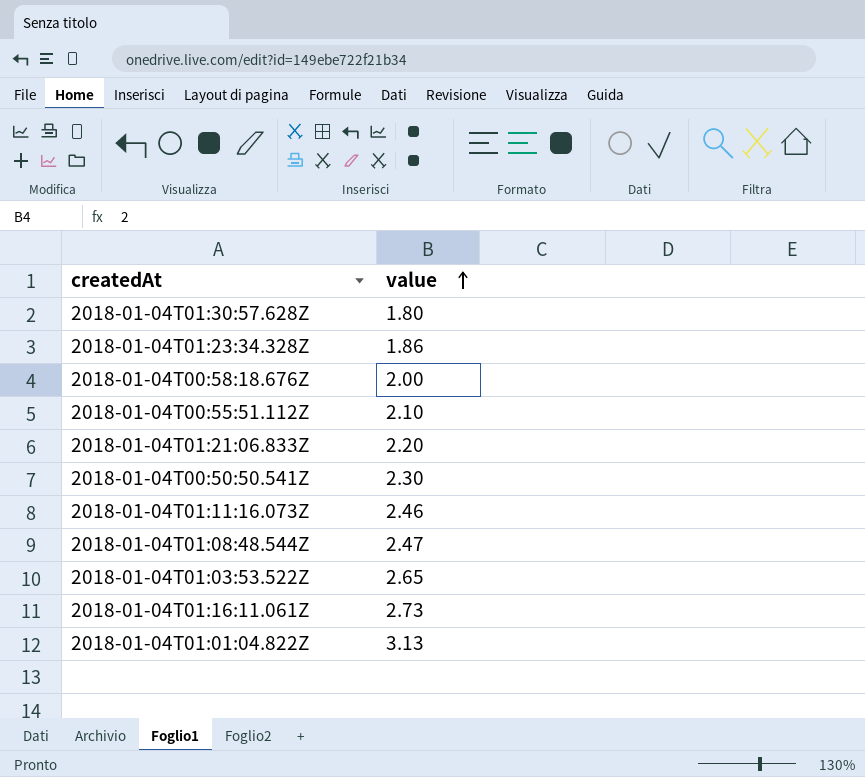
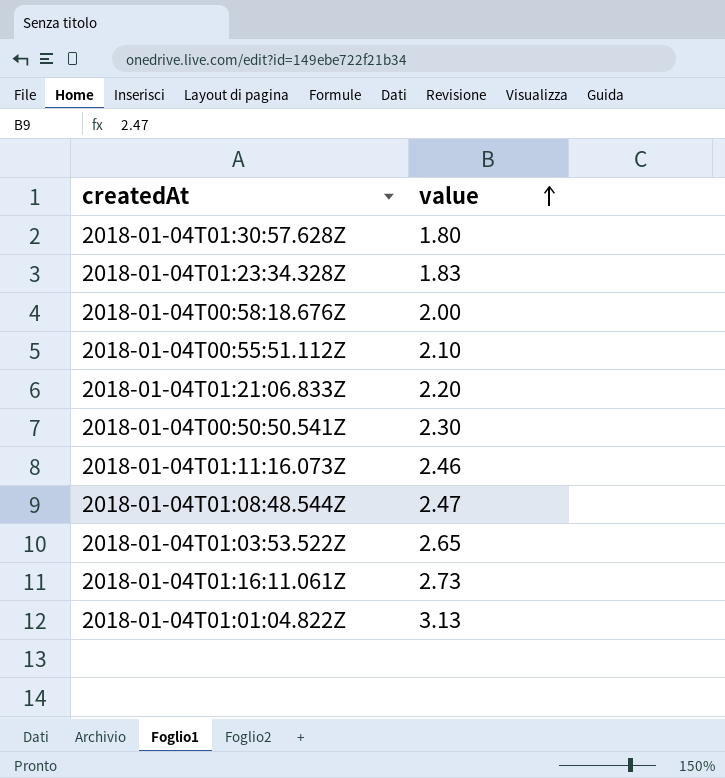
2018-01-04T01:23:34.328Z | value: 1.86 -> 1.83

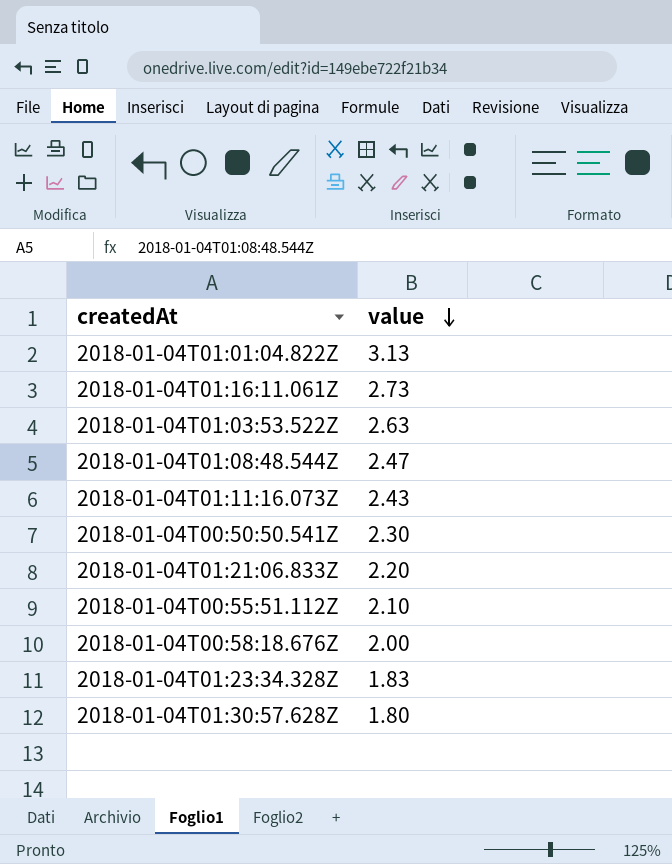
row order: value ascending -> value descending
2018-01-04T01:03:53.522Z | value: 2.65 -> 2.63
2018-01-04T01:11:16.073Z | value: 2.46 -> 2.43

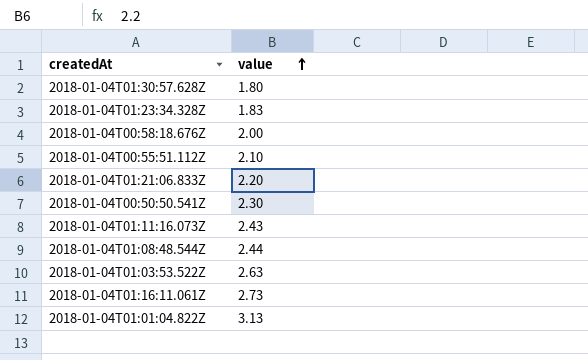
row order: value descending -> value ascending
2018-01-04T01:08:48.544Z | value: 2.47 -> 2.44

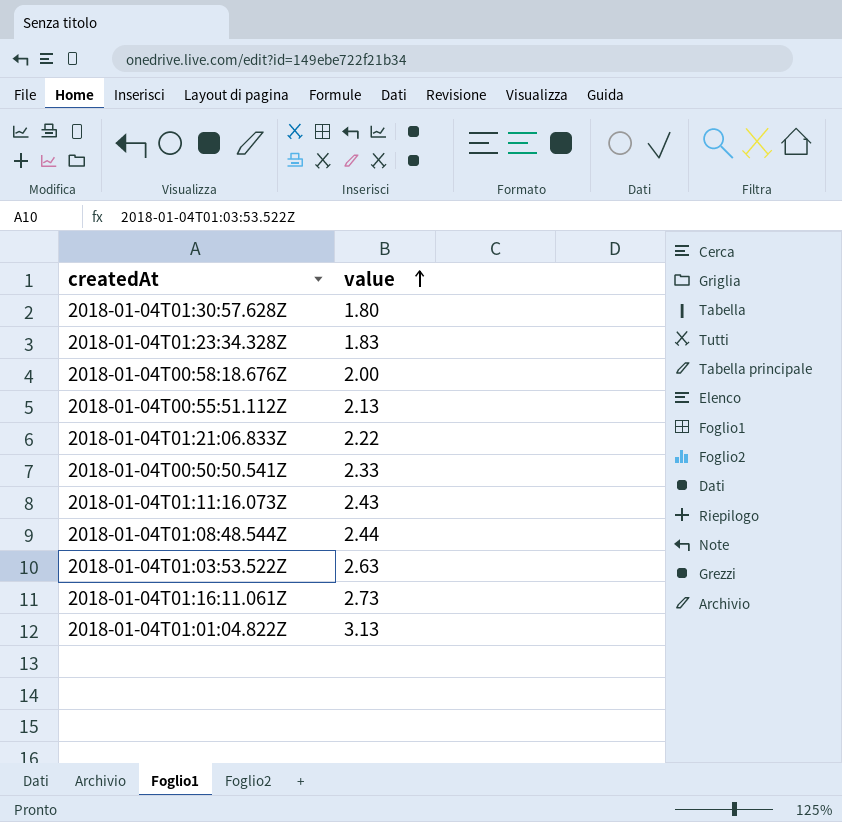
2018-01-04T00:55:51.112Z | value: 2.10 -> 2.13
2018-01-04T01:21:06.833Z | value: 2.20 -> 2.22
2018-01-04T00:50:50.541Z | value: 2.30 -> 2.33

